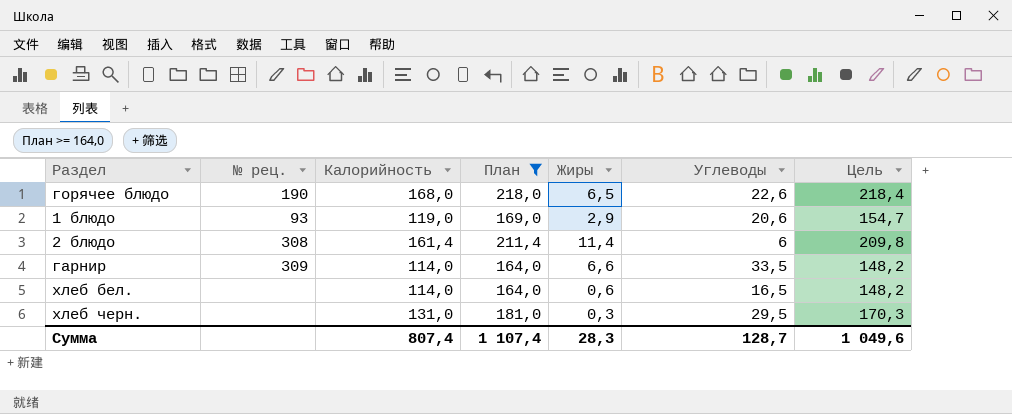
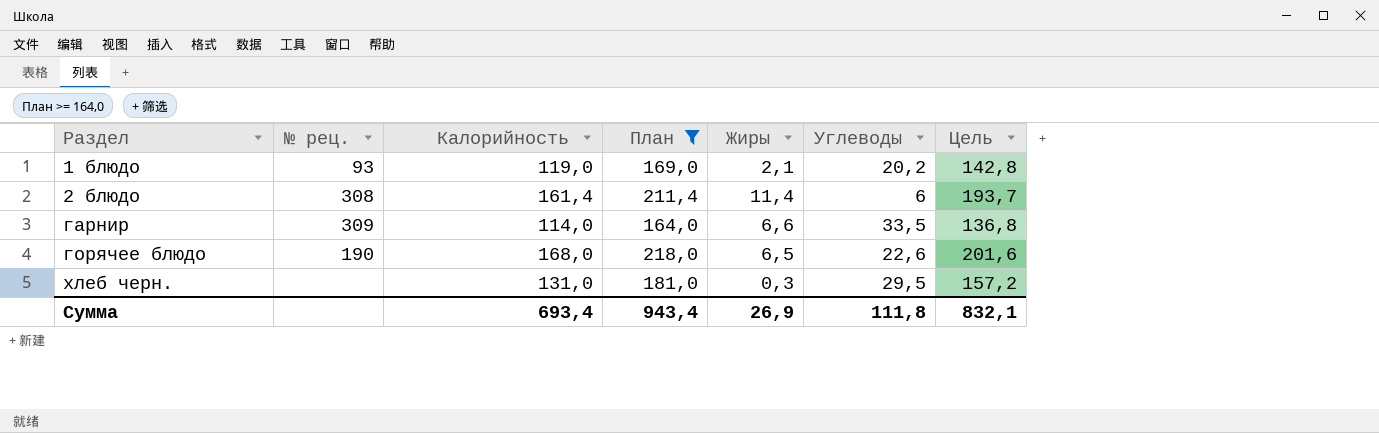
row order: none -> Раздел ascending
column Цель | formula: [Калорийность] * 1,3 -> [Калорийность] * 1,2
row хлеб бел.: none | 114,0 | 164,0 | 0,6 | 16,5 | 148,2 -> none
1 блюдо | Жиры: 2,9 -> 2,1
1 блюдо | Углеводы: 20,6 -> 20,2
Сумма | Калорийность: 807,4 -> 693,4
Сумма | План: 1 107,4 -> 943,4
Сумма | Жиры: 28,3 -> 26,9
Сумма | Углеводы: 128,7 -> 111,8
Сумма | Цель: 1 049,6 -> 832,1

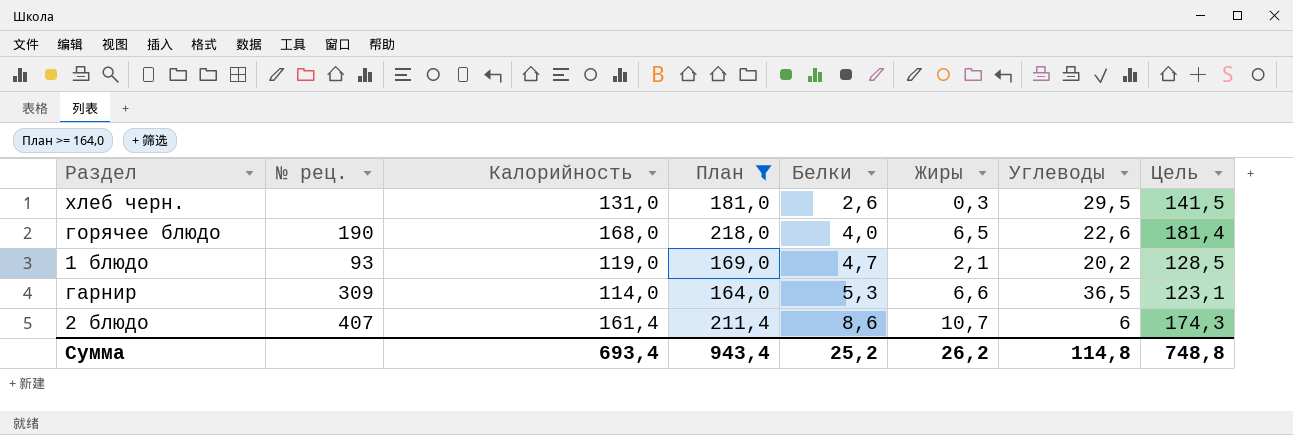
row order: Раздел ascending -> Белки ascending
column Белки | position: none -> 5
column Цель | formula: [Калорийность] * 1,2 -> [Калорийность] * 1,08
гарнир | Углеводы: 33,5 -> 36,5
2 блюдо | № рец.: 308 -> 407
2 блюдо | Жиры: 11,4 -> 10,7
Сумма | Жиры: 26,9 -> 26,2
Сумма | Углеводы: 111,8 -> 114,8
Сумма | Цель: 832,1 -> 748,8

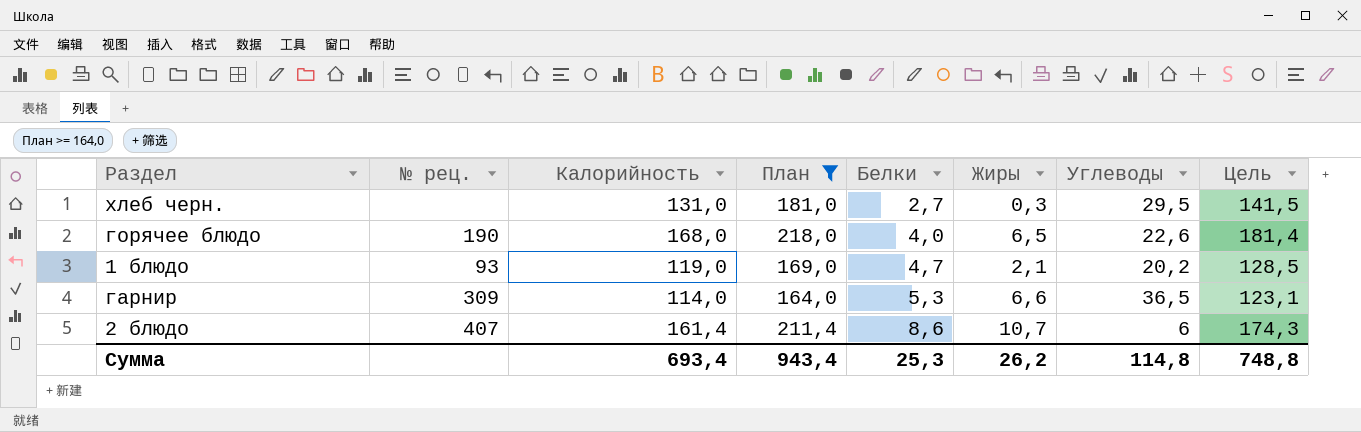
хлеб черн. | Белки: 2,6 -> 2,7
Сумма | Белки: 25,2 -> 25,3

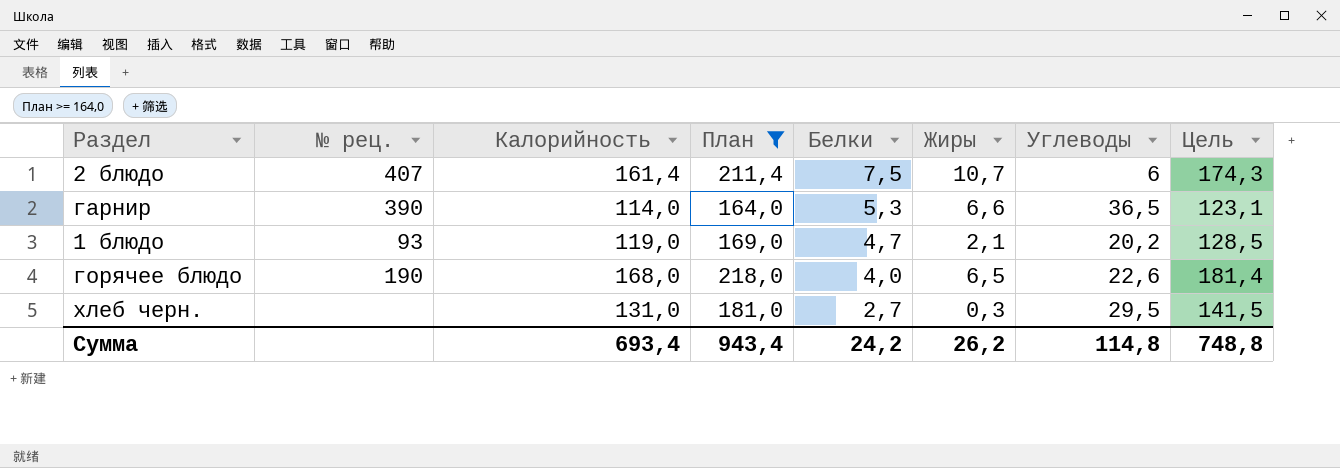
row order: Белки ascending -> Белки descending
2 блюдо | Белки: 8,6 -> 7,5
гарнир | № рец.: 309 -> 390
Сумма | Белки: 25,3 -> 24,2

